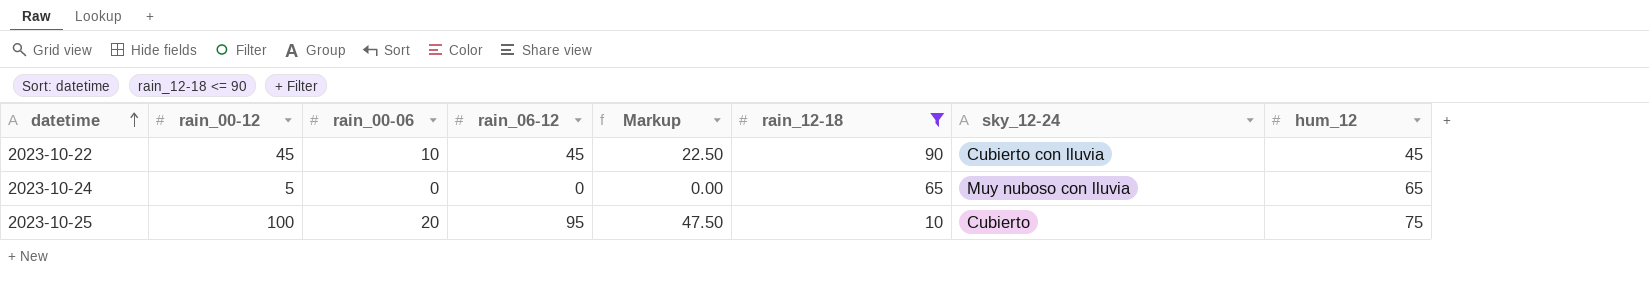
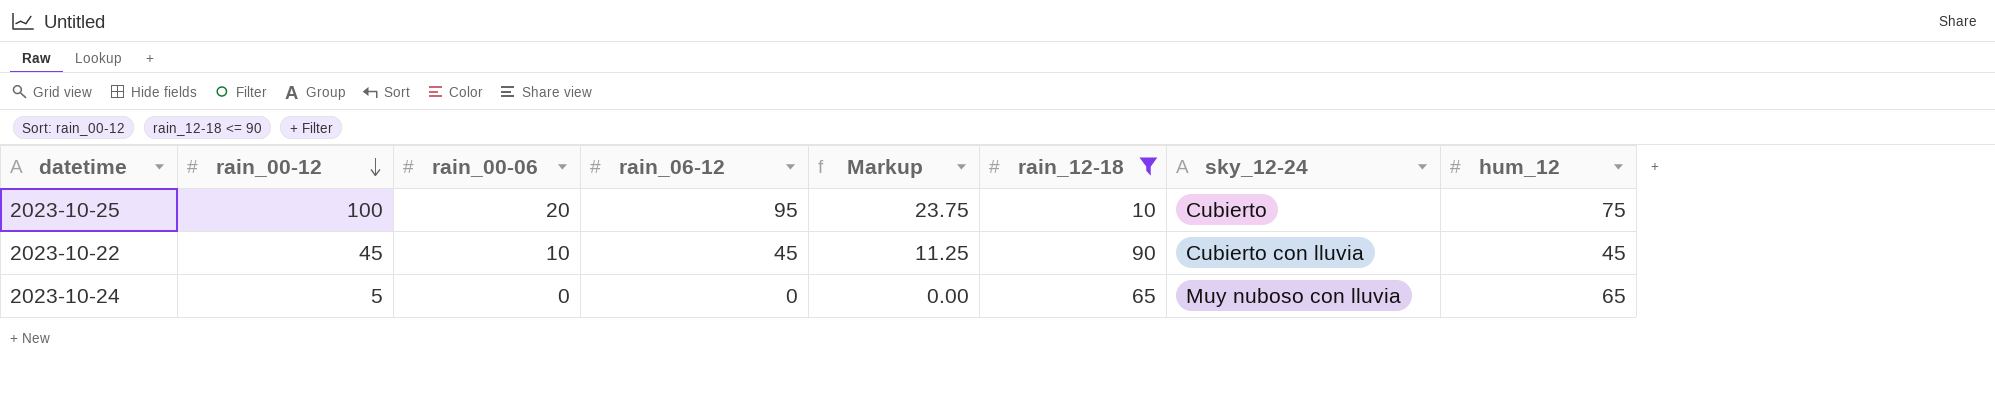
row order: datetime ascending -> rain_00-12 descending
column Markup | formula: [rain_06-12] * 0.5 -> [rain_06-12] * 0.25

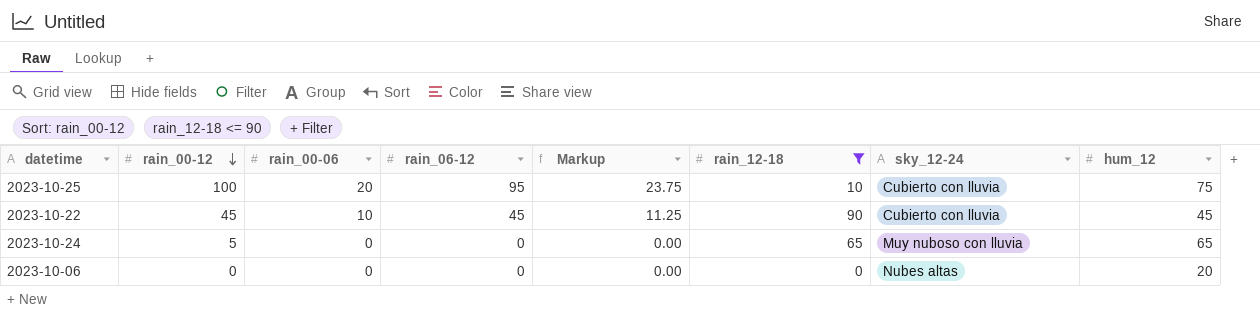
2023-10-25 | sky_12-24: Cubierto -> Cubierto con lluvia
row 2023-10-06: none -> 0 | 0 | 0 | 0.00 | 0 | Nubes altas | 20

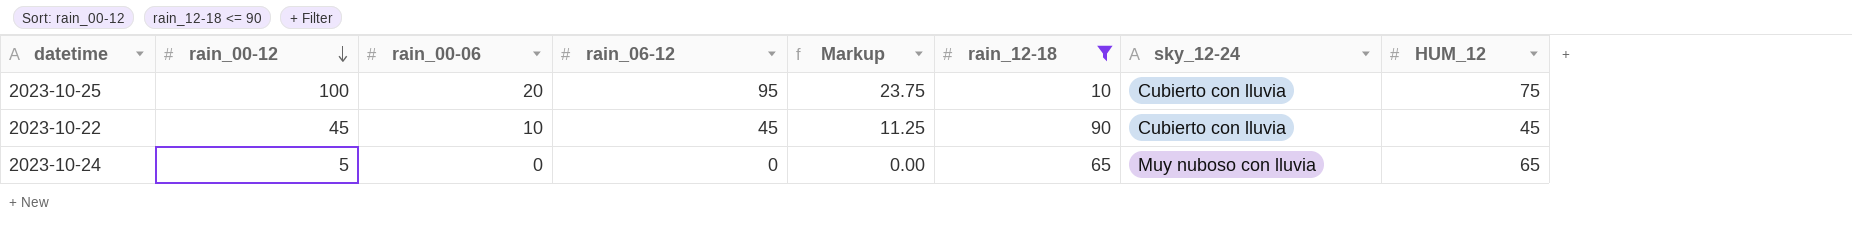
column name: hum_12 -> HUM_12
row 2023-10-06: 0 | 0 | 0 | 0.00 | 0 | Nubes altas | 20 -> none

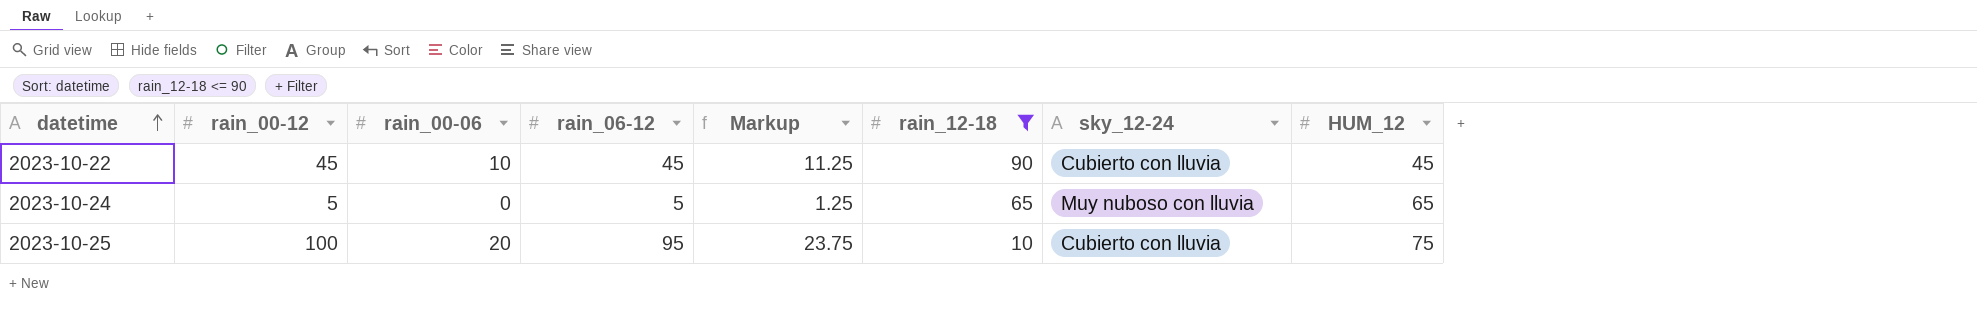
row order: rain_00-12 descending -> datetime ascending
2023-10-24 | rain_06-12: 0 -> 5
2023-10-24 | Markup: 0.00 -> 1.25

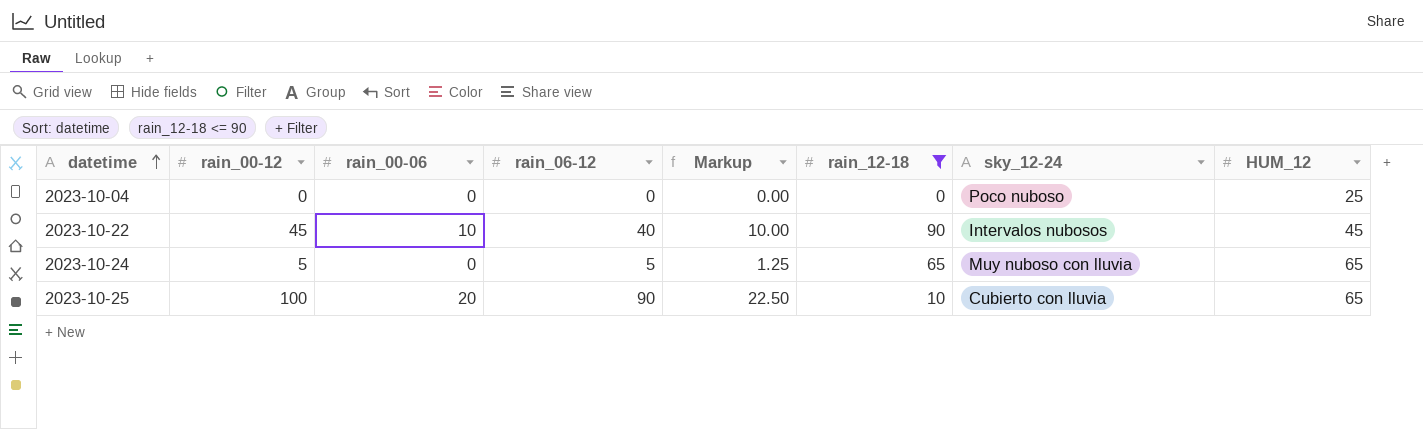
row 2023-10-04: none -> 0 | 0 | 0 | 0.00 | 0 | Poco nuboso | 25
2023-10-22 | rain_06-12: 45 -> 40
2023-10-22 | Markup: 11.25 -> 10.00
2023-10-22 | sky_12-24: Cubierto con lluvia -> Intervalos nubosos
2023-10-25 | rain_06-12: 95 -> 90
2023-10-25 | Markup: 23.75 -> 22.50
2023-10-25 | HUM_12: 75 -> 65

